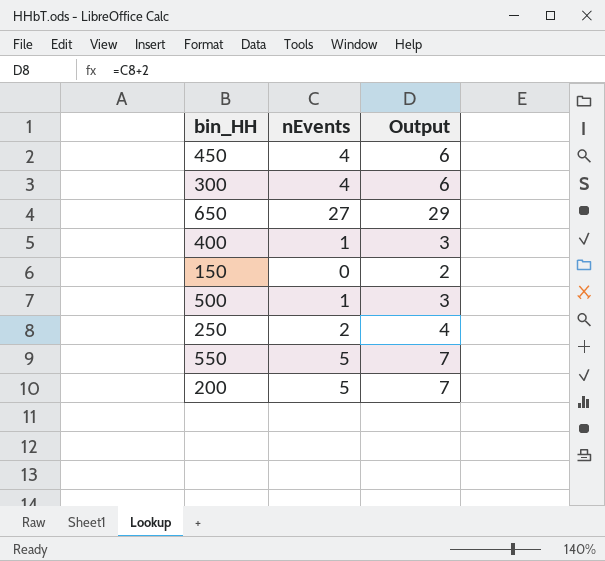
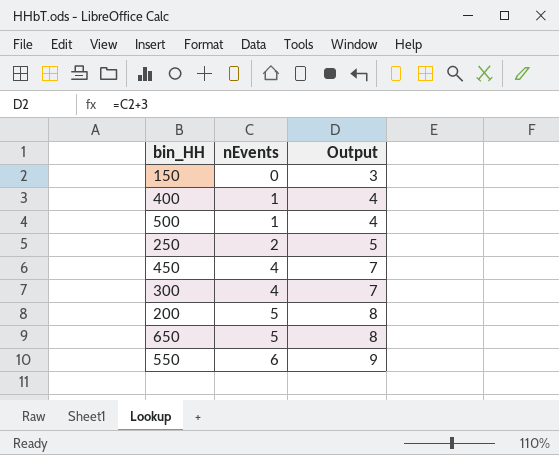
row order: none -> nEvents ascending
column Output | formula: [nEvents] + 2 -> [nEvents] + 3
650 | nEvents: 27 -> 5
550 | nEvents: 5 -> 6

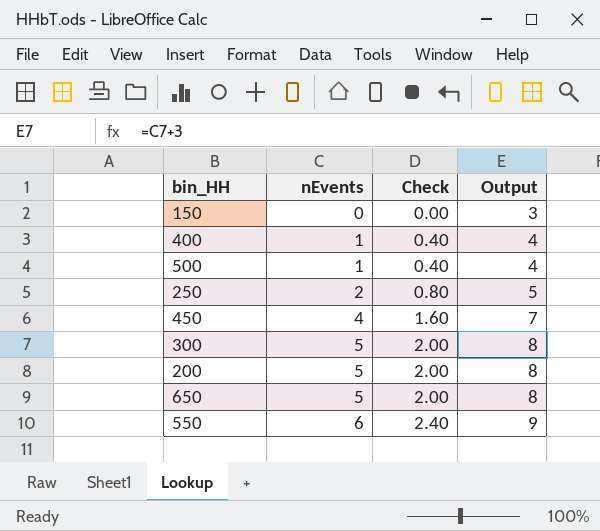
column Check | formula: none -> [nEvents] * 0.4
300 | nEvents: 4 -> 5
300 | Output: 7 -> 8

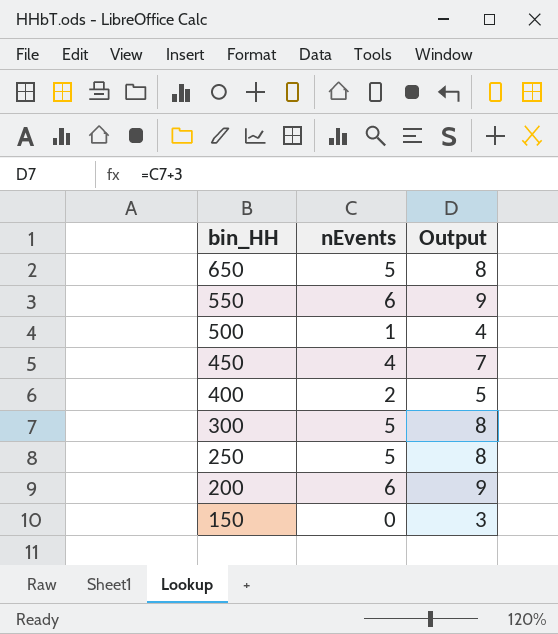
row order: nEvents ascending -> bin_HH descending
column Check | formula: [nEvents] * 0.4 -> none
400 | nEvents: 1 -> 2
400 | Output: 4 -> 5
250 | nEvents: 2 -> 5
250 | Output: 5 -> 8
200 | nEvents: 5 -> 6
200 | Output: 8 -> 9

